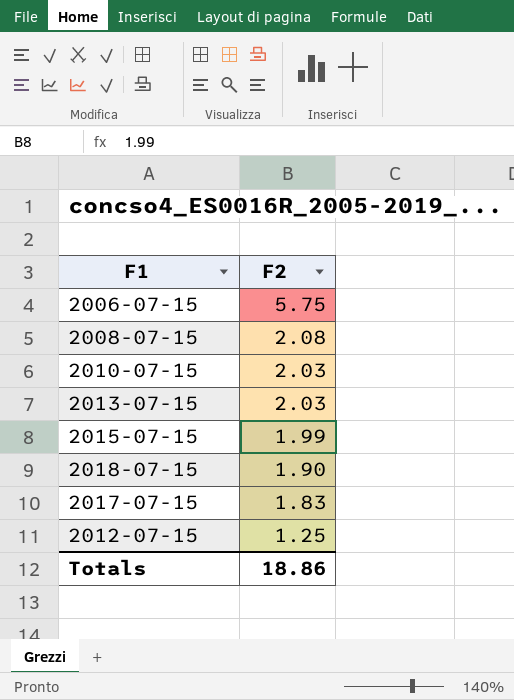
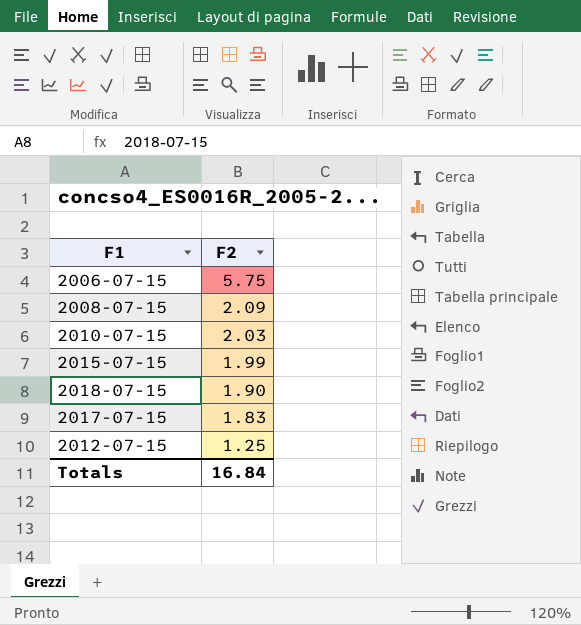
row 2013-07-15: 2.03 -> none
2008-07-15 | F2: 2.08 -> 2.09
Totals | F2: 18.86 -> 16.84

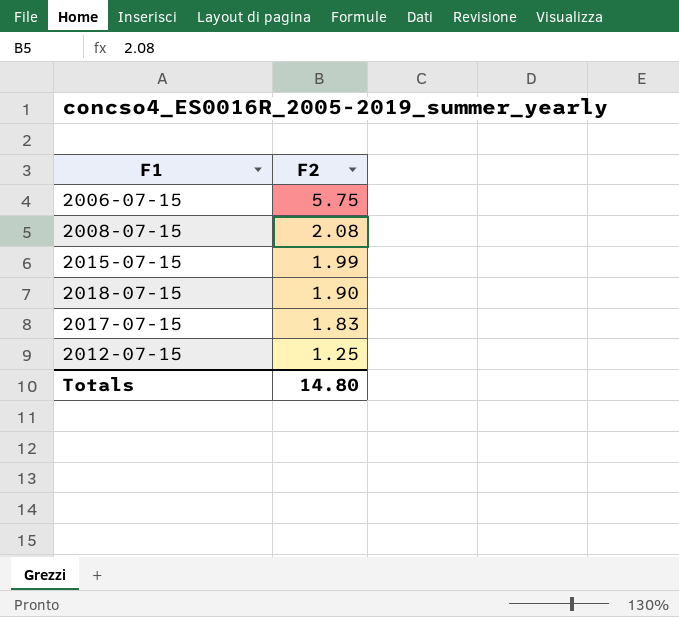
row 2010-07-15: 2.03 -> none
2008-07-15 | F2: 2.09 -> 2.08
Totals | F2: 16.84 -> 14.80

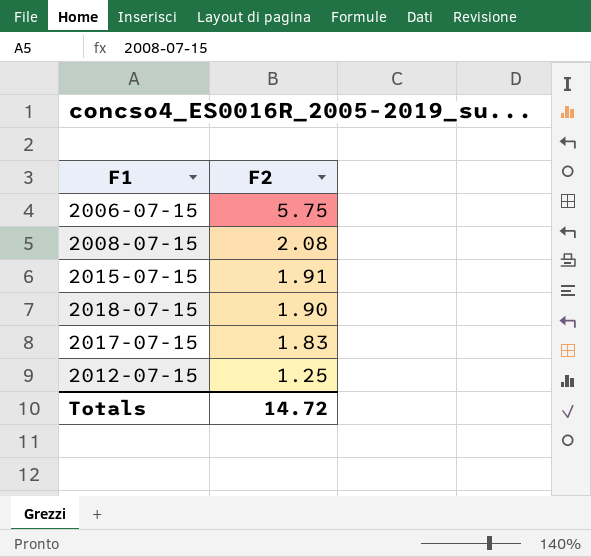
2015-07-15 | F2: 1.99 -> 1.91
Totals | F2: 14.80 -> 14.72

